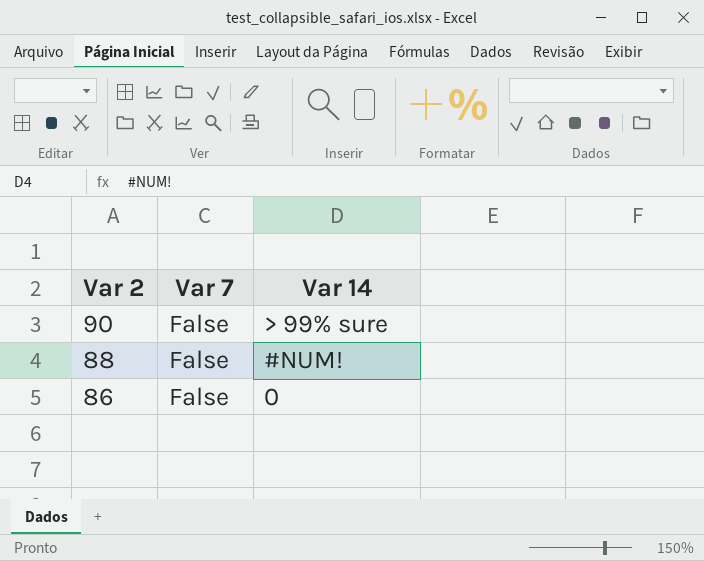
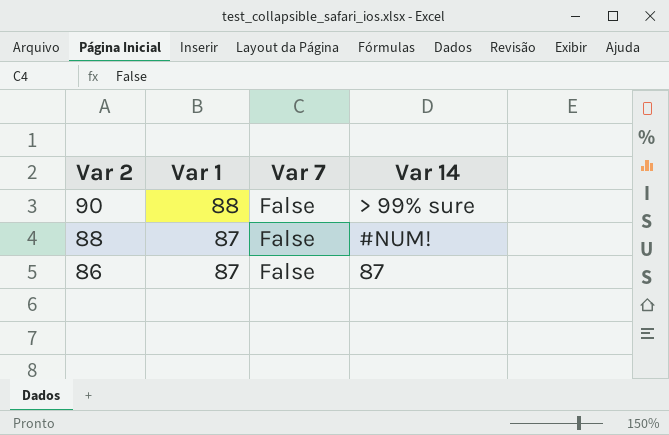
column Var 1 | position: none -> 2
86 | Var 14: 0 -> 87

